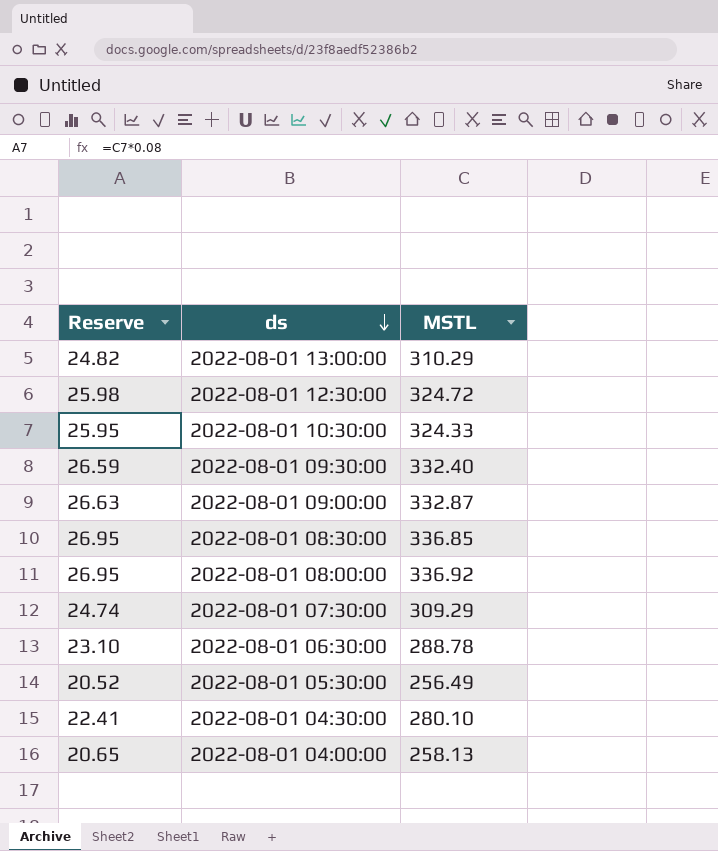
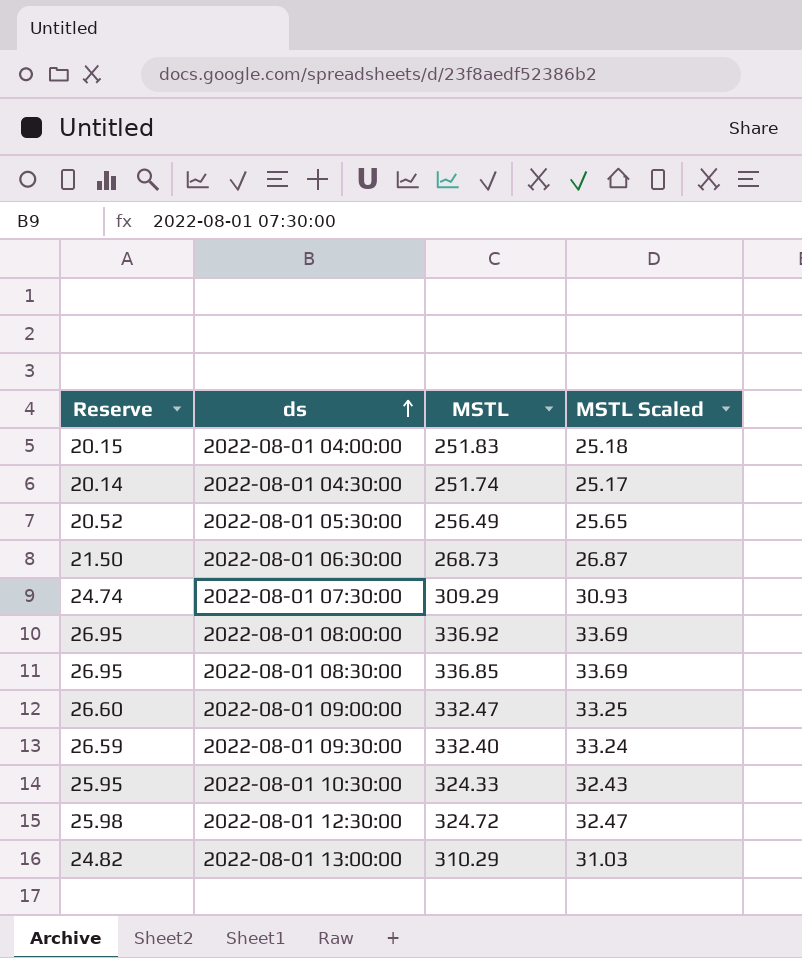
row order: ds descending -> ds ascending
column MSTL Scaled | formula: none -> [MSTL] * 0.1
2022-08-01 04:00:00 | Reserve: 20.65 -> 20.15
2022-08-01 04:00:00 | MSTL: 258.13 -> 251.83
2022-08-01 04:30:00 | Reserve: 22.41 -> 20.14
2022-08-01 04:30:00 | MSTL: 280.10 -> 251.74
2022-08-01 06:30:00 | Reserve: 23.10 -> 21.50
2022-08-01 06:30:00 | MSTL: 288.78 -> 268.73
2022-08-01 09:00:00 | Reserve: 26.63 -> 26.60
2022-08-01 09:00:00 | MSTL: 332.87 -> 332.47

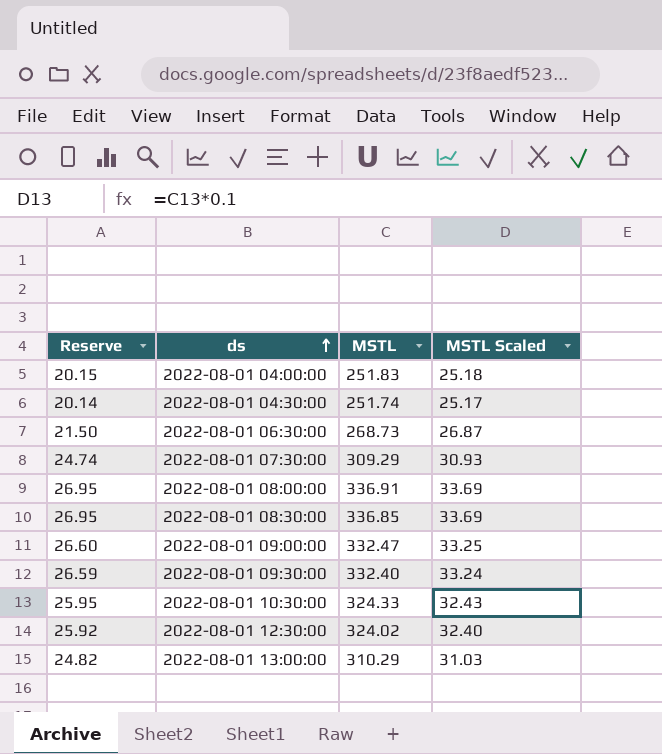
row 2022-08-01 05:30:00: 20.52 | 256.49 | 25.65 -> none
2022-08-01 08:00:00 | MSTL: 336.92 -> 336.91
2022-08-01 12:30:00 | Reserve: 25.98 -> 25.92
2022-08-01 12:30:00 | MSTL: 324.72 -> 324.02
2022-08-01 12:30:00 | MSTL Scaled: 32.47 -> 32.40

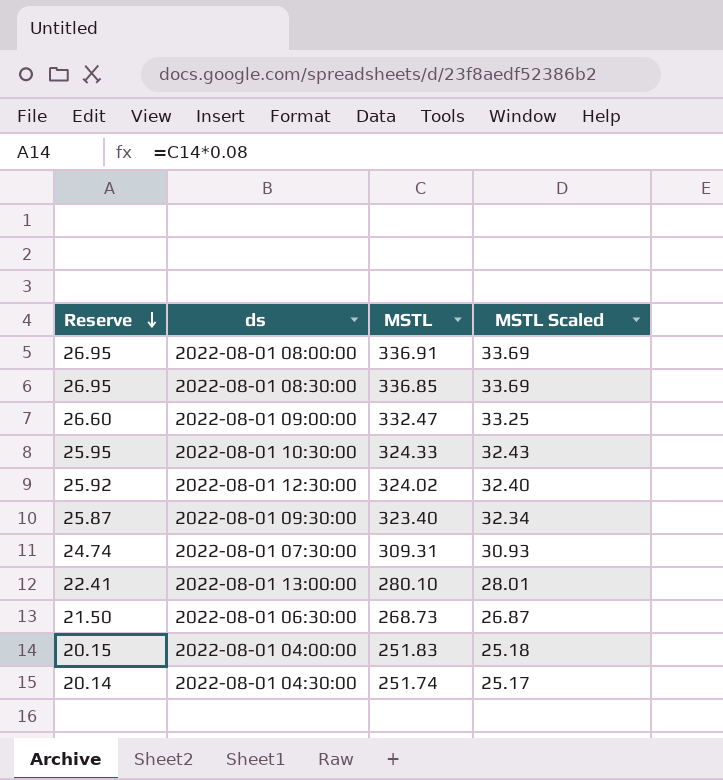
row order: ds ascending -> Reserve descending
2022-08-01 09:30:00 | Reserve: 26.59 -> 25.87
2022-08-01 09:30:00 | MSTL: 332.40 -> 323.40
2022-08-01 09:30:00 | MSTL Scaled: 33.24 -> 32.34
2022-08-01 07:30:00 | MSTL: 309.29 -> 309.31
2022-08-01 13:00:00 | Reserve: 24.82 -> 22.41
2022-08-01 13:00:00 | MSTL: 310.29 -> 280.10
2022-08-01 13:00:00 | MSTL Scaled: 31.03 -> 28.01

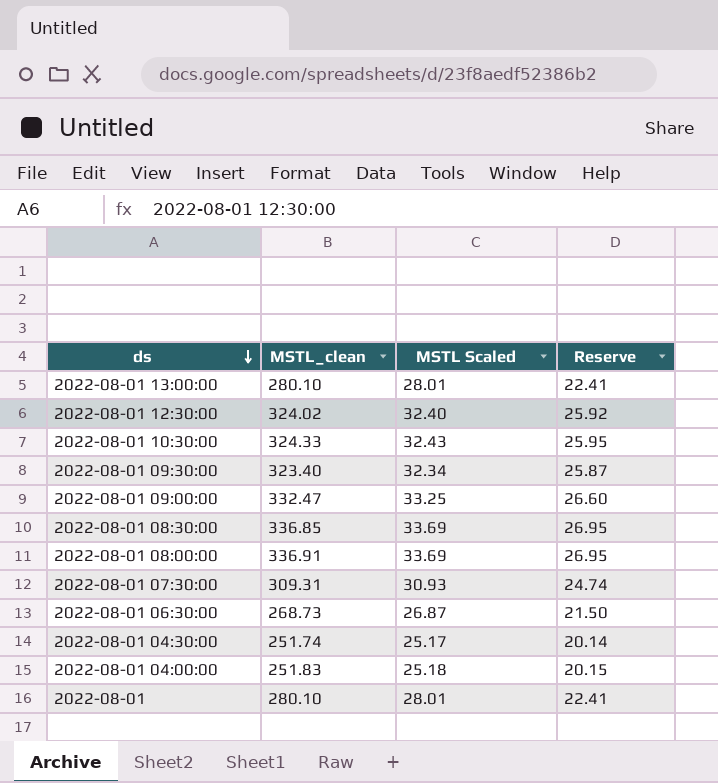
row order: Reserve descending -> ds descending
column name: MSTL -> MSTL_clean
column Reserve | position: 1 -> 4
row 2022-08-01: none -> 280.10 | 28.01 | 22.41

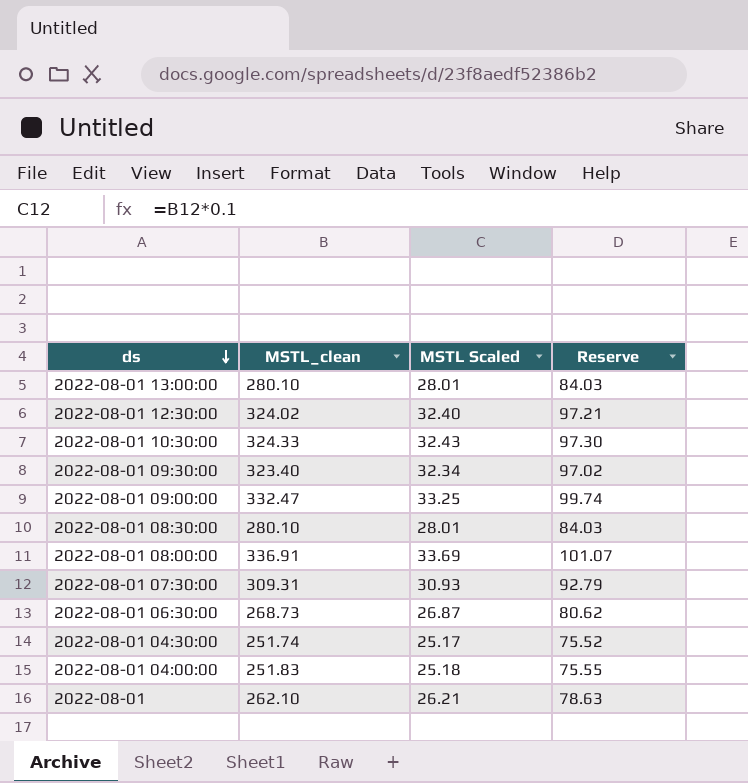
column Reserve | formula: [MSTL_clean] * 0.08 -> [MSTL_clean] * 0.3
2022-08-01 08:30:00 | MSTL_clean: 336.85 -> 280.10
2022-08-01 08:30:00 | MSTL Scaled: 33.69 -> 28.01
2022-08-01 | MSTL_clean: 280.10 -> 262.10
2022-08-01 | MSTL Scaled: 28.01 -> 26.21

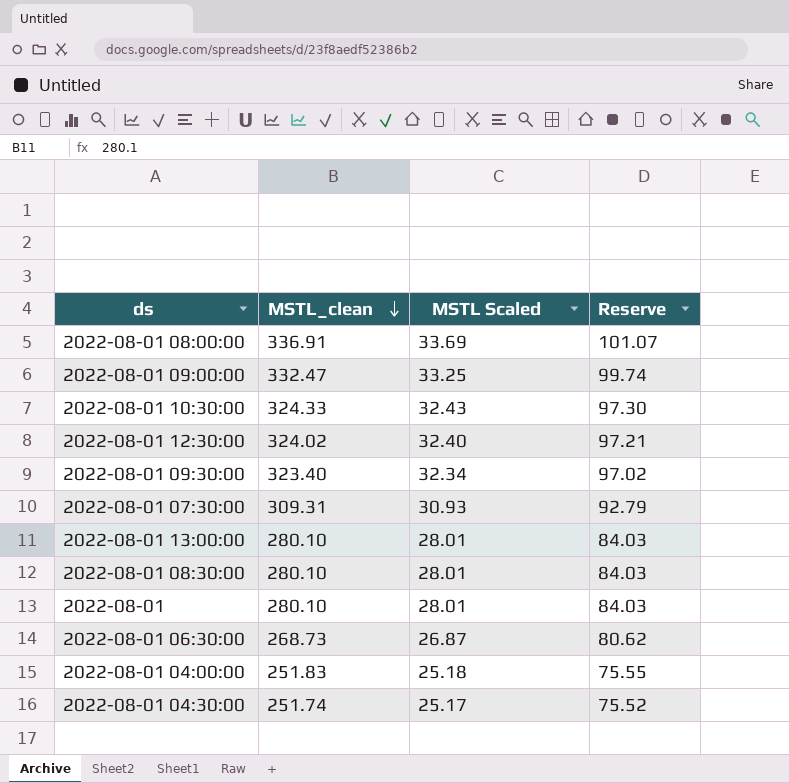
row order: ds descending -> MSTL_clean descending
2022-08-01 | MSTL_clean: 262.10 -> 280.10
2022-08-01 | MSTL Scaled: 26.21 -> 28.01
2022-08-01 | Reserve: 78.63 -> 84.03

